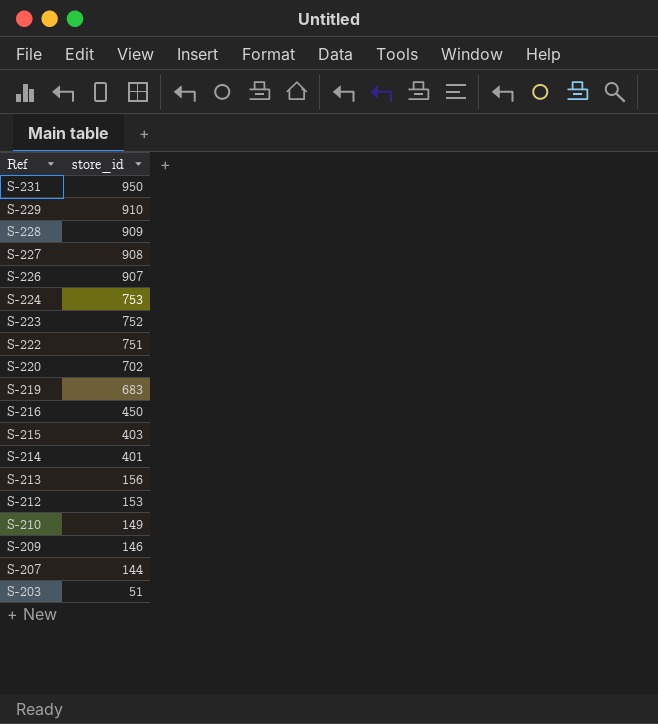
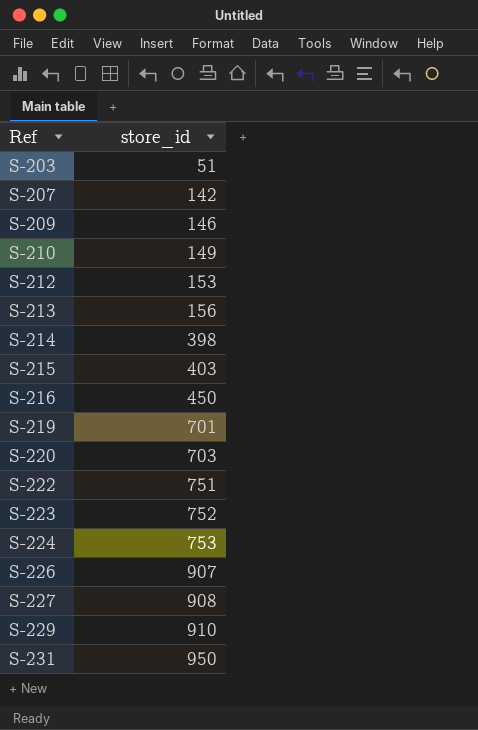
row order: Ref descending -> Ref ascending
row S-228: 909 -> none
S-207 | store_id: 144 -> 142
S-214 | store_id: 401 -> 398
S-219 | store_id: 683 -> 701
S-220 | store_id: 702 -> 703

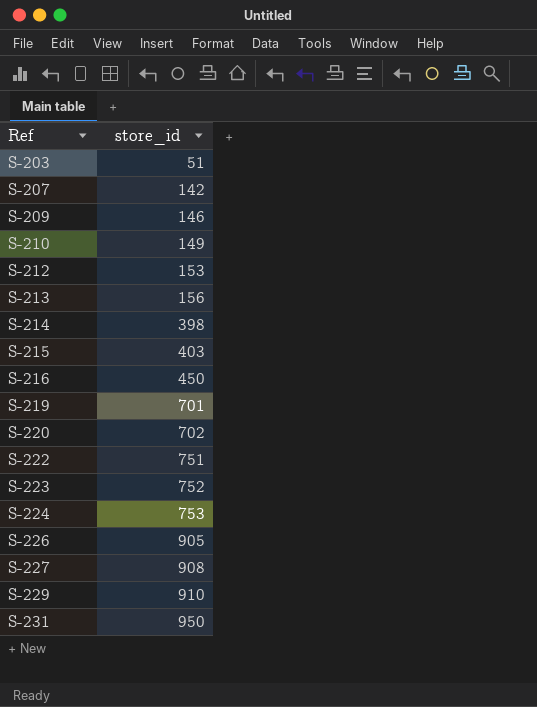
S-220 | store_id: 703 -> 702
S-226 | store_id: 907 -> 905

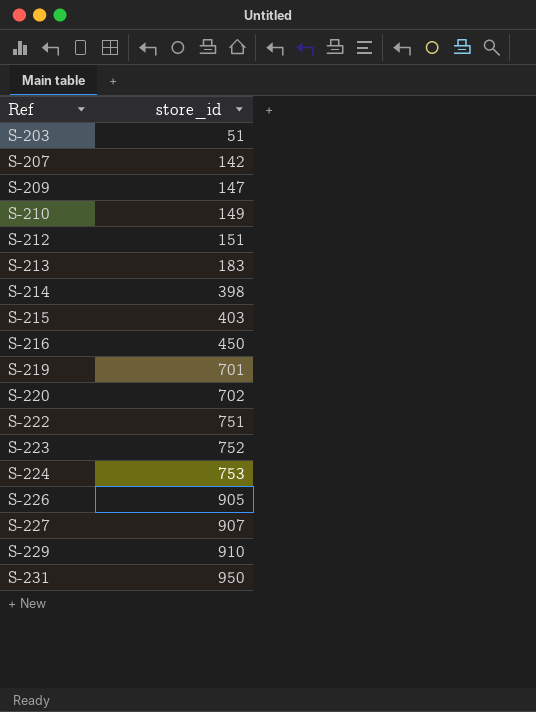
S-209 | store_id: 146 -> 147
S-212 | store_id: 153 -> 151
S-213 | store_id: 156 -> 183
S-227 | store_id: 908 -> 907

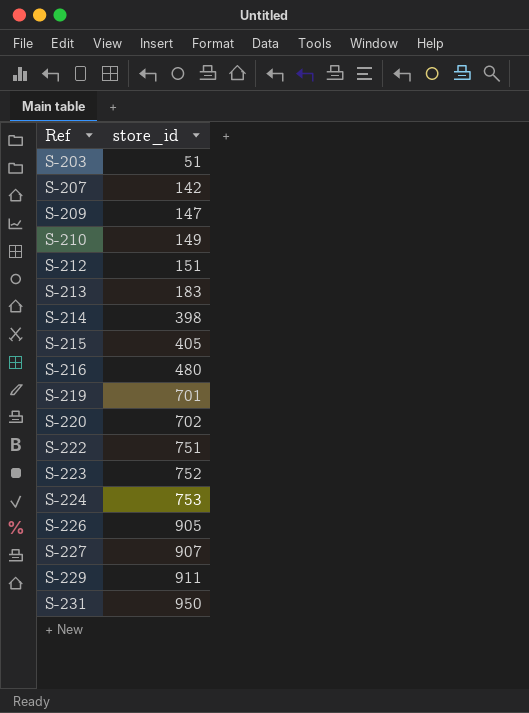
S-215 | store_id: 403 -> 405
S-216 | store_id: 450 -> 480
S-229 | store_id: 910 -> 911

